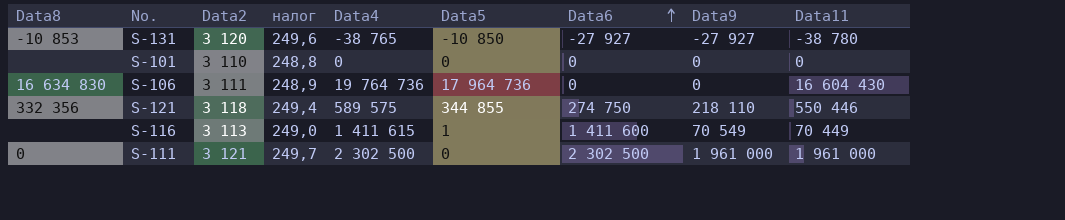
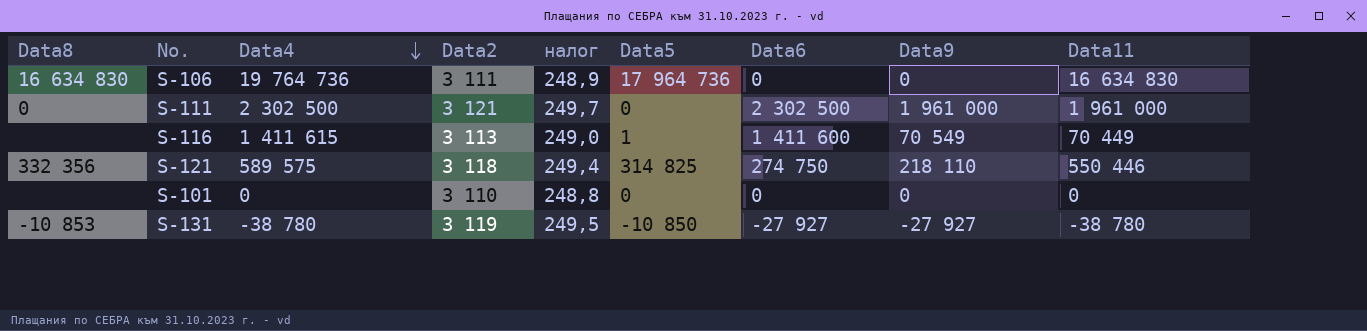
row order: Data6 ascending -> Data4 descending
column Data4 | position: 5 -> 3
S-106 | Data11: 16 604 430 -> 16 634 830
S-121 | Data5: 344 855 -> 314 825
S-131 | Data4: -38 765 -> -38 780
S-131 | Data2: 3 120 -> 3 119
S-131 | налог: 249,6 -> 249,5

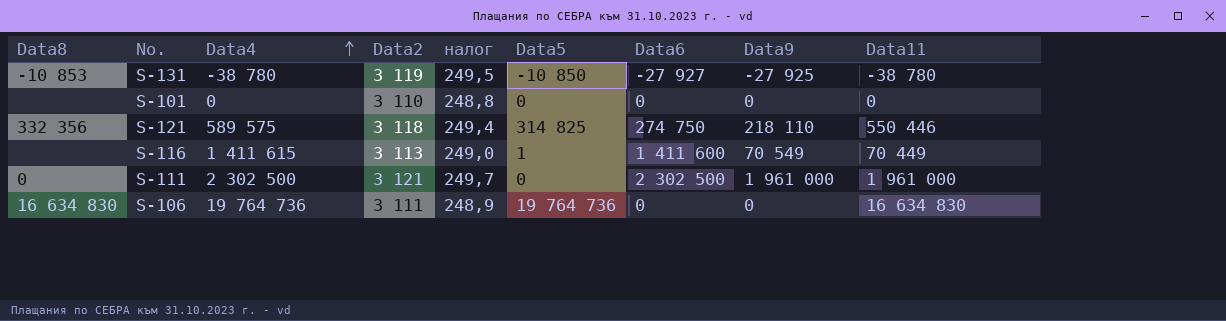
row order: Data4 descending -> Data4 ascending
S-131 | Data9: -27 927 -> -27 925
S-106 | Data5: 17 964 736 -> 19 764 736

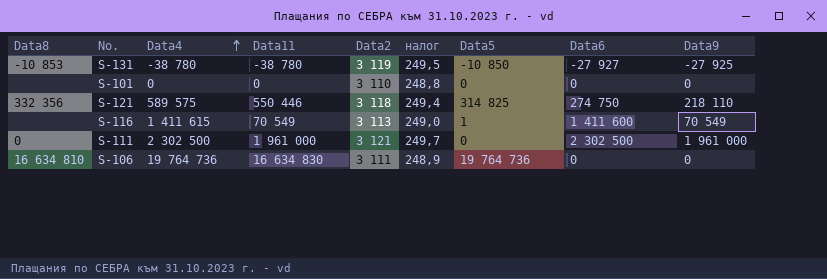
column Data11 | position: 9 -> 4
S-116 | Data11: 70 449 -> 70 549
S-106 | Data8: 16 634 830 -> 16 634 810

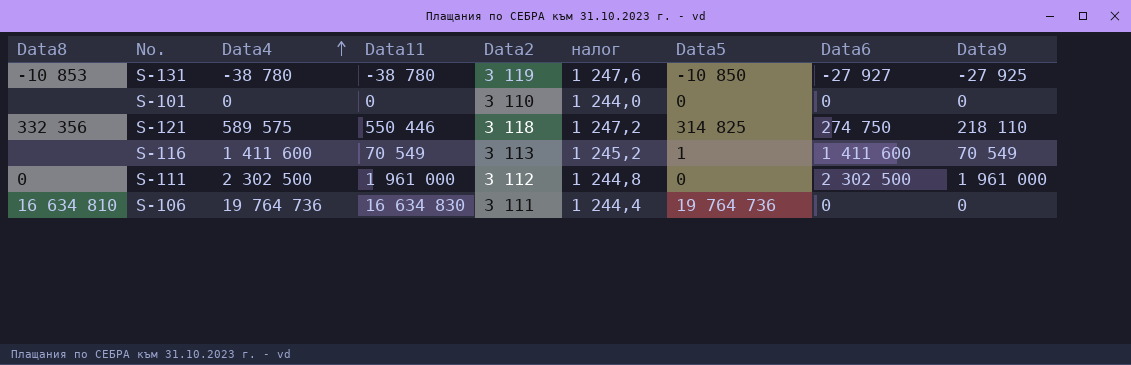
column налог | formula: [Data2] * 0,08 -> [Data2] * 0,4
S-116 | Data4: 1 411 615 -> 1 411 600
S-111 | Data2: 3 121 -> 3 112

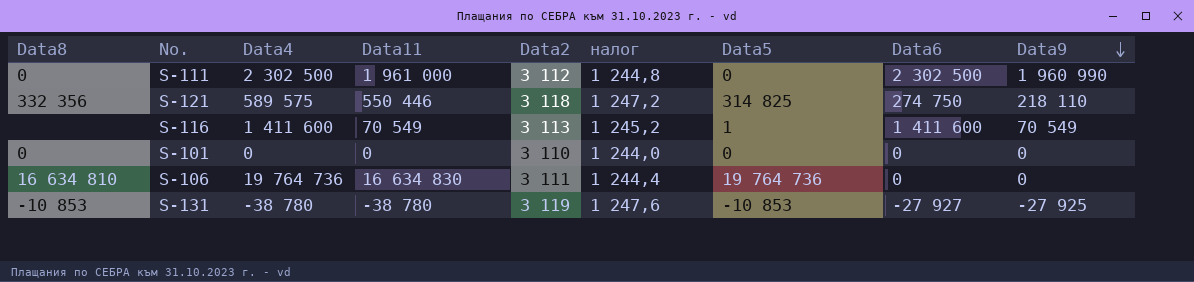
row order: Data4 ascending -> Data9 descending
S-111 | Data9: 1 961 000 -> 1 960 990
S-101 | Data8: none -> 0
S-131 | Data5: -10 850 -> -10 853

